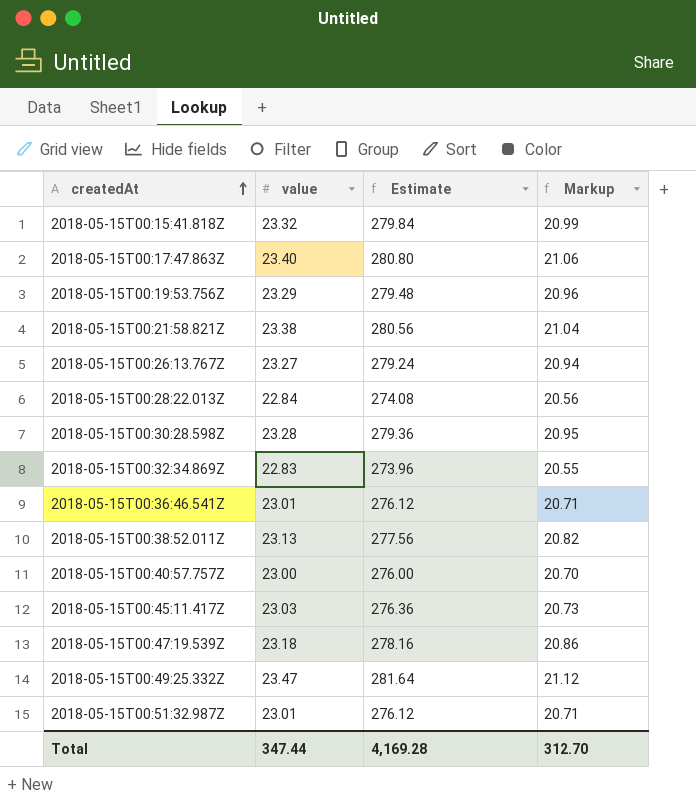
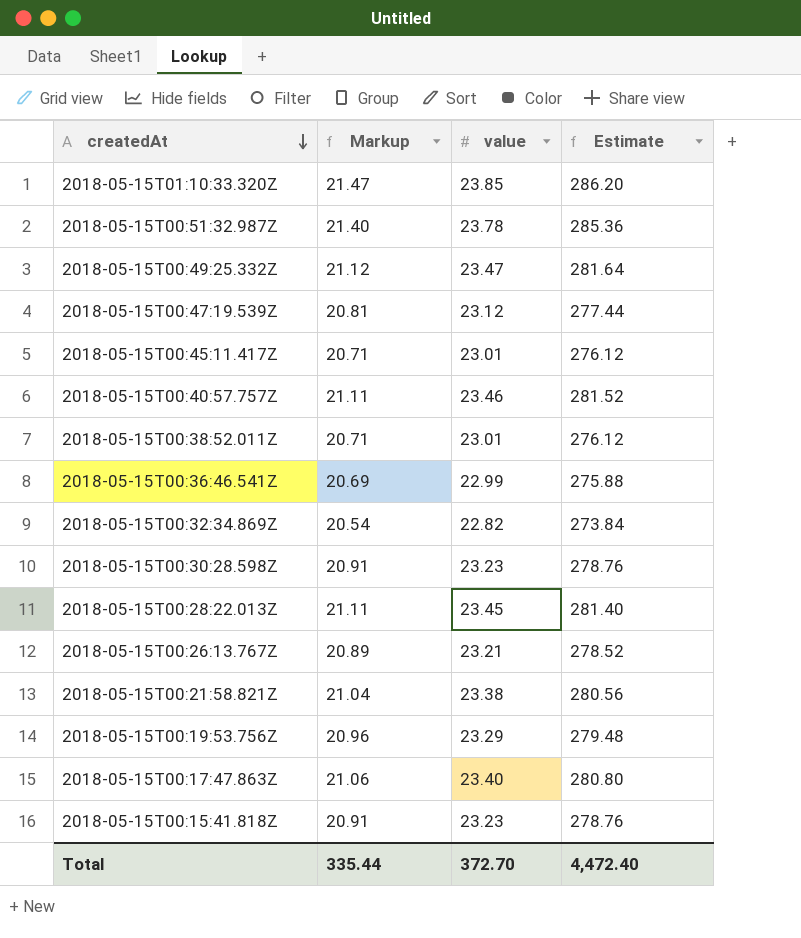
row order: createdAt ascending -> createdAt descending
column Markup | position: 4 -> 2
row 2018-05-15T01:10:33.320Z: none -> 21.47 | 23.85 | 286.20
2018-05-15T00:51:32.987Z | Markup: 20.71 -> 21.40
2018-05-15T00:51:32.987Z | value: 23.01 -> 23.78
2018-05-15T00:51:32.987Z | Estimate: 276.12 -> 285.36
2018-05-15T00:47:19.539Z | Markup: 20.86 -> 20.81
2018-05-15T00:47:19.539Z | value: 23.18 -> 23.12
2018-05-15T00:47:19.539Z | Estimate: 278.16 -> 277.44
2018-05-15T00:45:11.417Z | Markup: 20.73 -> 20.71
2018-05-15T00:45:11.417Z | value: 23.03 -> 23.01
2018-05-15T00:45:11.417Z | Estimate: 276.36 -> 276.12
2018-05-15T00:40:57.757Z | Markup: 20.70 -> 21.11
2018-05-15T00:40:57.757Z | value: 23.00 -> 23.46
2018-05-15T00:40:57.757Z | Estimate: 276.00 -> 281.52
2018-05-15T00:38:52.011Z | Markup: 20.82 -> 20.71
2018-05-15T00:38:52.011Z | value: 23.13 -> 23.01
2018-05-15T00:38:52.011Z | Estimate: 277.56 -> 276.12
2018-05-15T00:36:46.541Z | Markup: 20.71 -> 20.69
2018-05-15T00:36:46.541Z | value: 23.01 -> 22.99
2018-05-15T00:36:46.541Z | Estimate: 276.12 -> 275.88
2018-05-15T00:32:34.869Z | Markup: 20.55 -> 20.54
2018-05-15T00:32:34.869Z | value: 22.83 -> 22.82
2018-05-15T00:32:34.869Z | Estimate: 273.96 -> 273.84
2018-05-15T00:30:28.598Z | Markup: 20.95 -> 20.91
2018-05-15T00:30:28.598Z | value: 23.28 -> 23.23
2018-05-15T00:30:28.598Z | Estimate: 279.36 -> 278.76
2018-05-15T00:28:22.013Z | Markup: 20.56 -> 21.11
2018-05-15T00:28:22.013Z | value: 22.84 -> 23.45
2018-05-15T00:28:22.013Z | Estimate: 274.08 -> 281.40
2018-05-15T00:26:13.767Z | Markup: 20.94 -> 20.89
2018-05-15T00:26:13.767Z | value: 23.27 -> 23.21
2018-05-15T00:26:13.767Z | Estimate: 279.24 -> 278.52
2018-05-15T00:15:41.818Z | Markup: 20.99 -> 20.91
2018-05-15T00:15:41.818Z | value: 23.32 -> 23.23
2018-05-15T00:15:41.818Z | Estimate: 279.84 -> 278.76
Total | Markup: 312.70 -> 335.44
Total | value: 347.44 -> 372.70
Total | Estimate: 4,169.28 -> 4,472.40

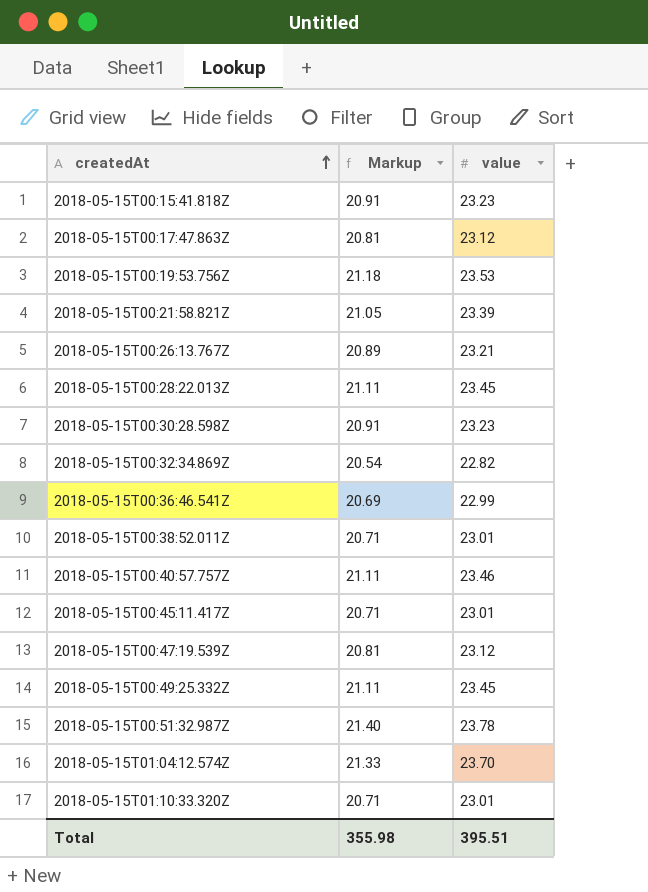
row order: createdAt descending -> createdAt ascending
column Estimate | formula: [value] * 12 -> none
2018-05-15T00:17:47.863Z | Markup: 21.06 -> 20.81
2018-05-15T00:17:47.863Z | value: 23.40 -> 23.12
2018-05-15T00:19:53.756Z | Markup: 20.96 -> 21.18
2018-05-15T00:19:53.756Z | value: 23.29 -> 23.53
2018-05-15T00:21:58.821Z | Markup: 21.04 -> 21.05
2018-05-15T00:21:58.821Z | value: 23.38 -> 23.39
2018-05-15T00:49:25.332Z | Markup: 21.12 -> 21.11
2018-05-15T00:49:25.332Z | value: 23.47 -> 23.45
row 2018-05-15T01:04:12.574Z: none -> 21.33 | 23.70
2018-05-15T01:10:33.320Z | Markup: 21.47 -> 20.71
2018-05-15T01:10:33.320Z | value: 23.85 -> 23.01
Total | Markup: 335.44 -> 355.98
Total | value: 372.70 -> 395.51

